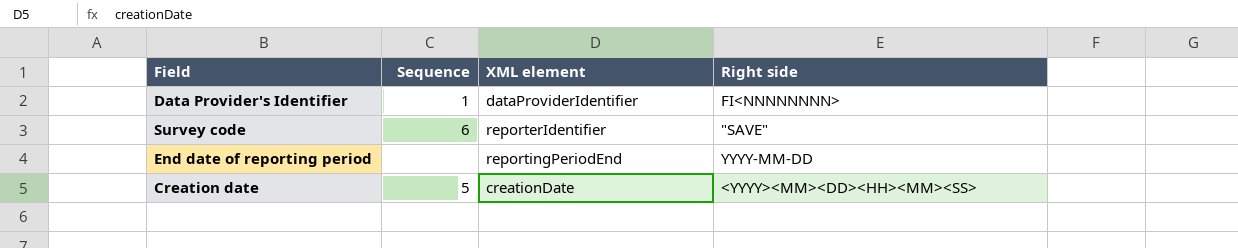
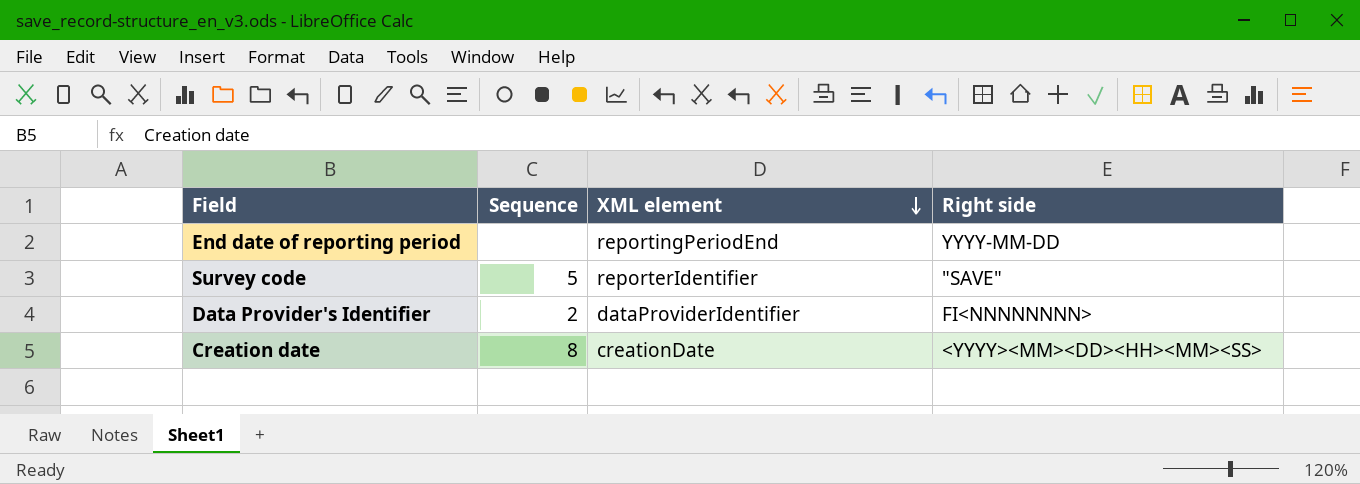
row order: none -> XML element descending
Survey code | Sequence: 6 -> 5
Data Provider's Identifier | Sequence: 1 -> 2
Creation date | Sequence: 5 -> 8

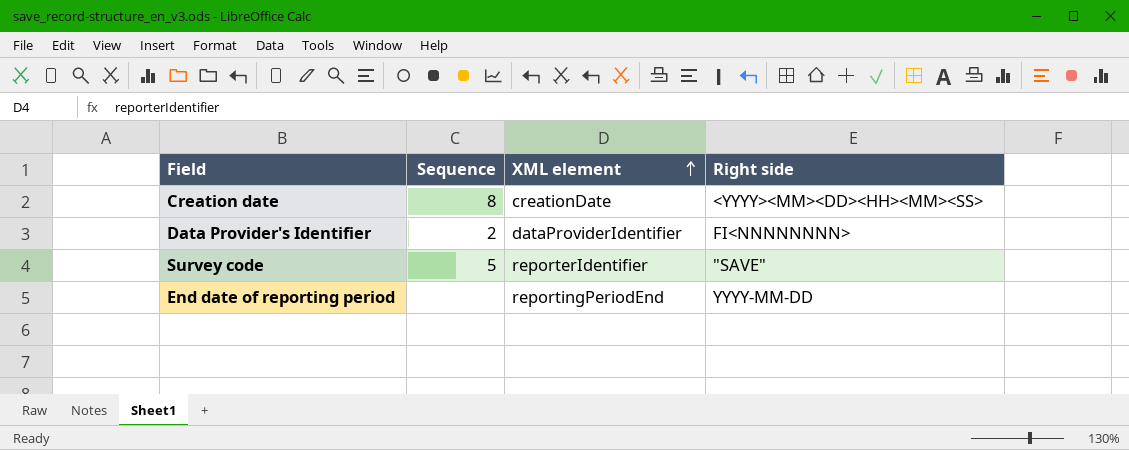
row order: XML element descending -> XML element ascending

